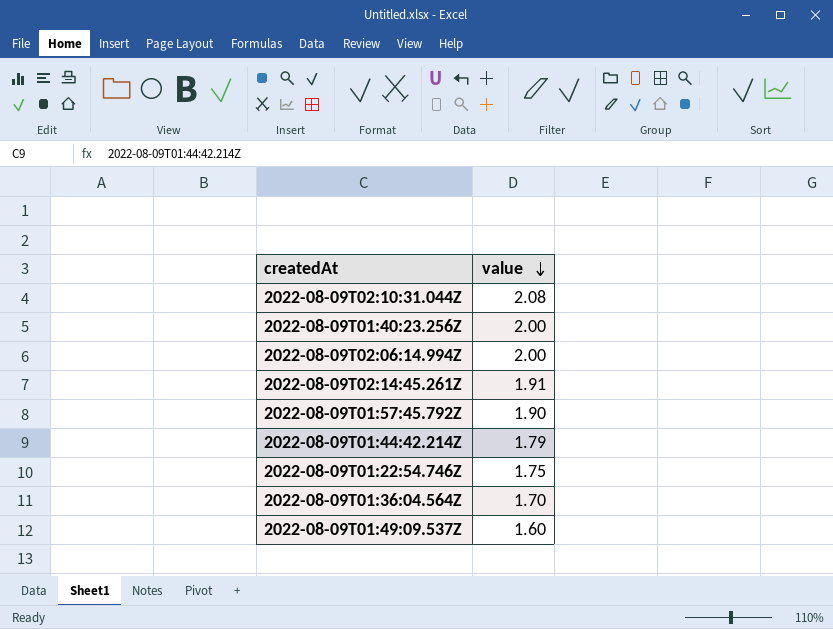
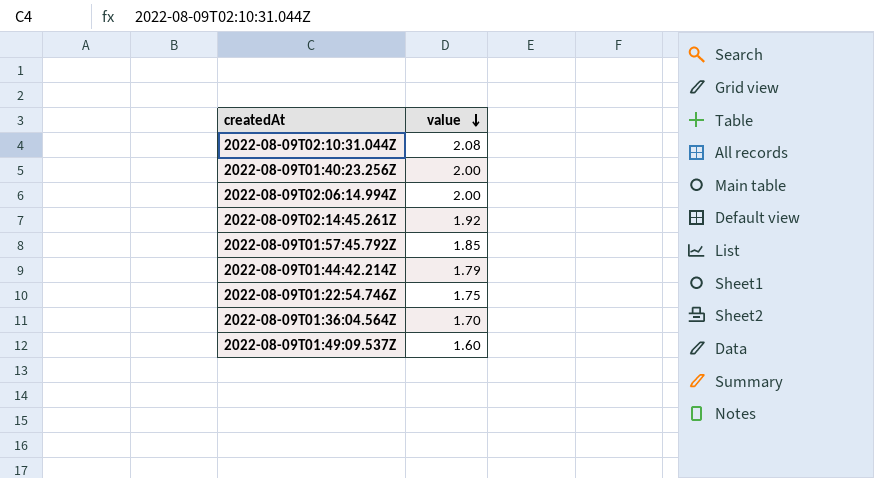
2022-08-09T02:14:45.261Z | value: 1.91 -> 1.92
2022-08-09T01:57:45.792Z | value: 1.90 -> 1.85

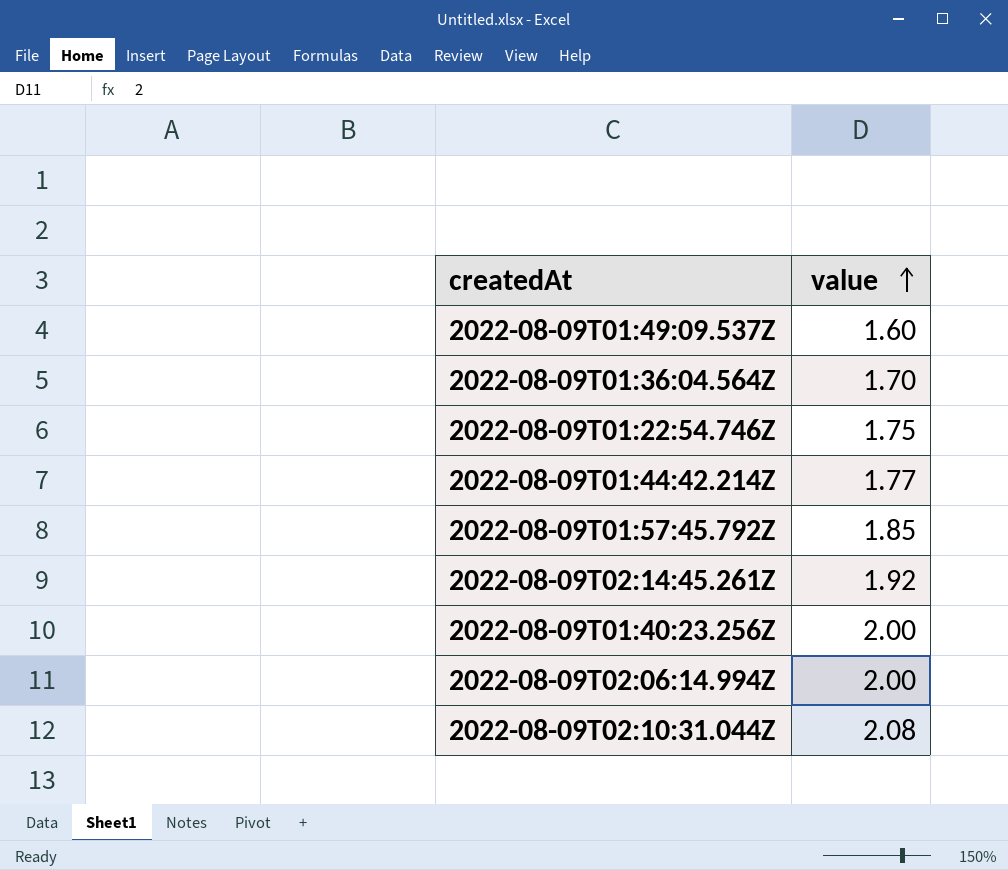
row order: value descending -> value ascending
2022-08-09T01:44:42.214Z | value: 1.79 -> 1.77

